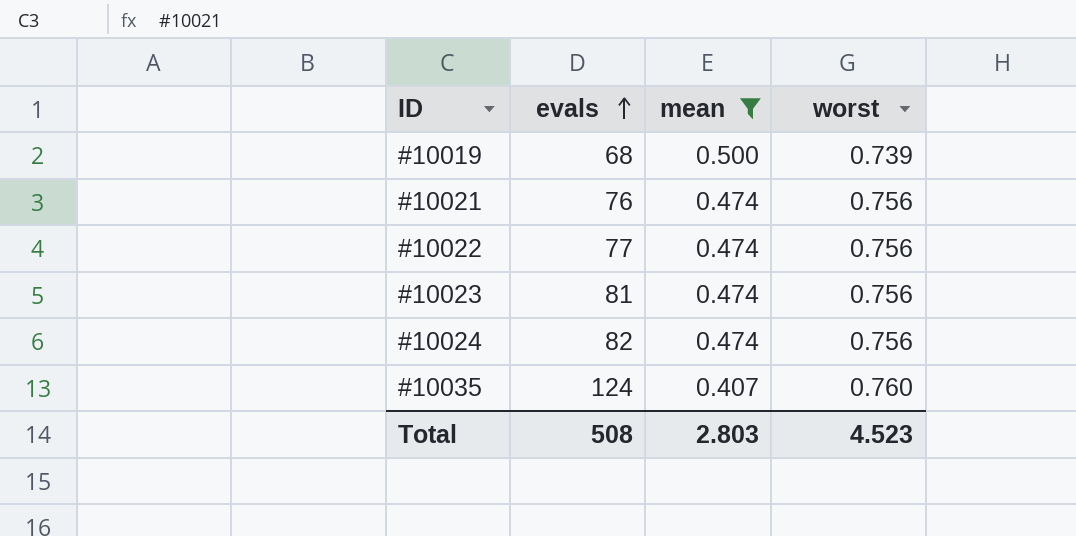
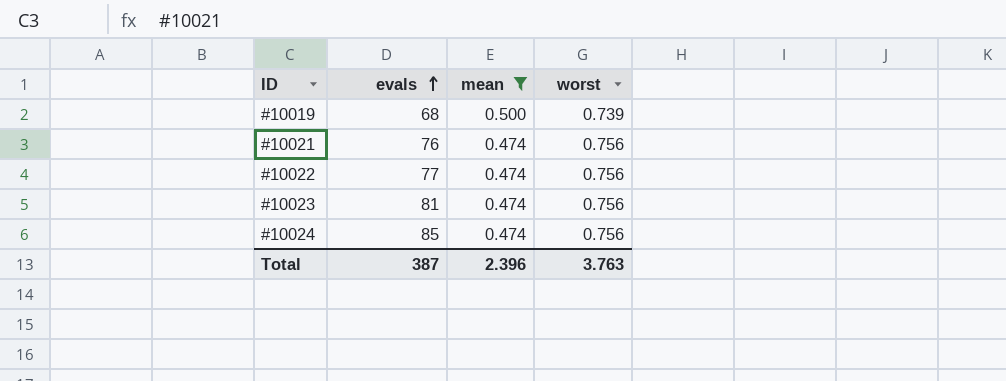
row #10035: 124 | 0.407 | 0.760 -> none
#10024 | evals: 82 -> 85
Total | evals: 508 -> 387
Total | mean: 2.803 -> 2.396
Total | worst: 4.523 -> 3.763

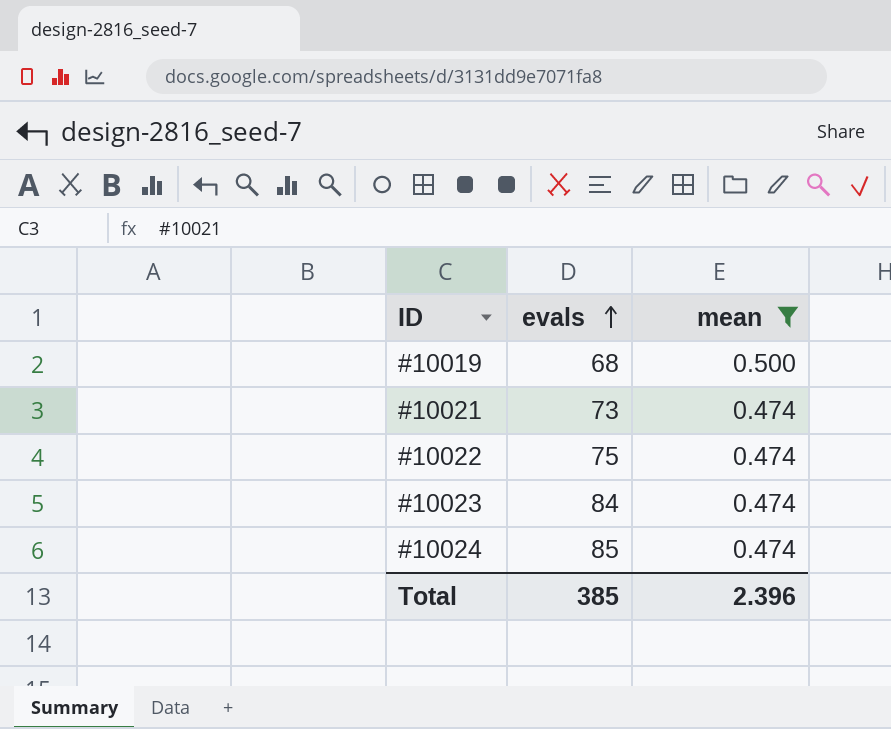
column worst | position: 4 -> none
#10021 | evals: 76 -> 73
#10022 | evals: 77 -> 75
#10023 | evals: 81 -> 84
Total | evals: 387 -> 385

